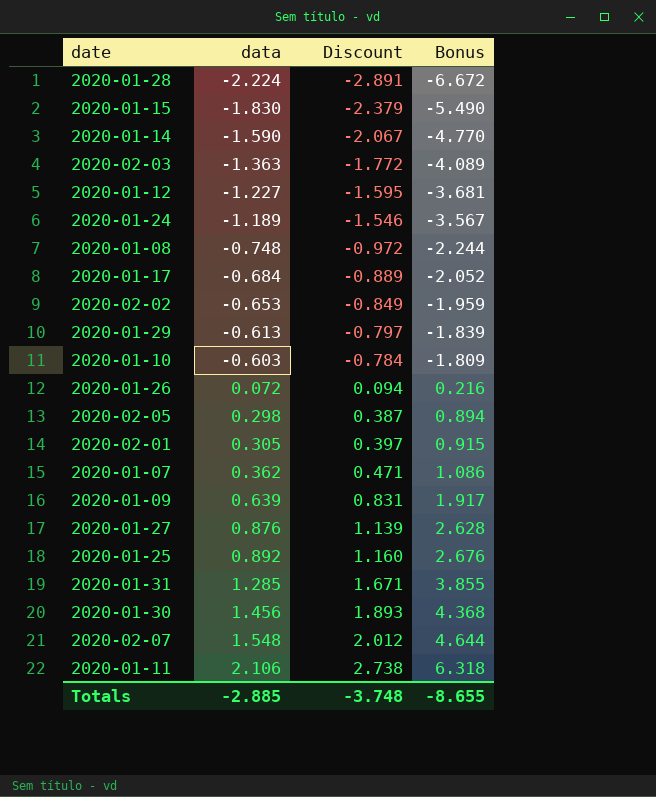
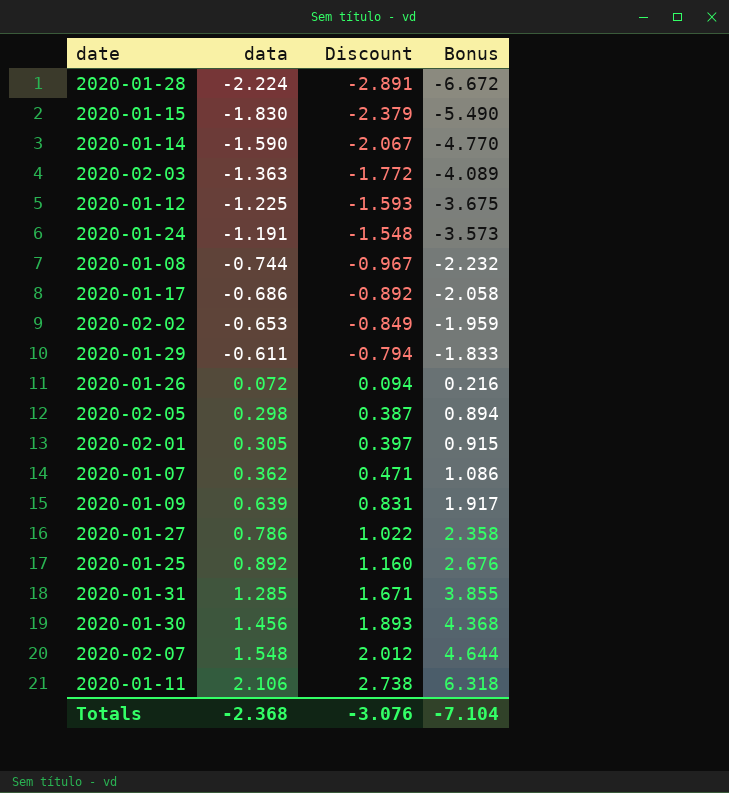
row 2020-01-10: -0.603 | -0.784 | -1.809 -> none
2020-01-12 | data: -1.227 -> -1.225
2020-01-12 | Discount: -1.595 -> -1.593
2020-01-12 | Bonus: -3.681 -> -3.675
2020-01-24 | data: -1.189 -> -1.191
2020-01-24 | Discount: -1.546 -> -1.548
2020-01-24 | Bonus: -3.567 -> -3.573
2020-01-08 | data: -0.748 -> -0.744
2020-01-08 | Discount: -0.972 -> -0.967
2020-01-08 | Bonus: -2.244 -> -2.232
2020-01-17 | data: -0.684 -> -0.686
2020-01-17 | Discount: -0.889 -> -0.892
2020-01-17 | Bonus: -2.052 -> -2.058
2020-01-29 | data: -0.613 -> -0.611
2020-01-29 | Discount: -0.797 -> -0.794
2020-01-29 | Bonus: -1.839 -> -1.833
2020-01-27 | data: 0.876 -> 0.786
2020-01-27 | Discount: 1.139 -> 1.022
2020-01-27 | Bonus: 2.628 -> 2.358
Totals | data: -2.885 -> -2.368
Totals | Discount: -3.748 -> -3.076
Totals | Bonus: -8.655 -> -7.104

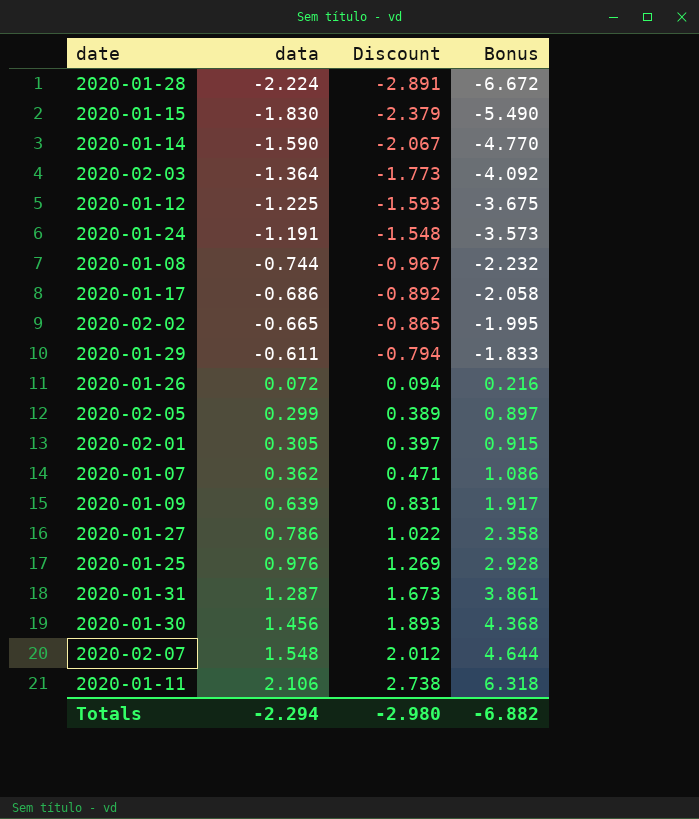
2020-02-03 | data: -1.363 -> -1.364
2020-02-03 | Discount: -1.772 -> -1.773
2020-02-03 | Bonus: -4.089 -> -4.092
2020-02-02 | data: -0.653 -> -0.665
2020-02-02 | Discount: -0.849 -> -0.865
2020-02-02 | Bonus: -1.959 -> -1.995
2020-02-05 | data: 0.298 -> 0.299
2020-02-05 | Discount: 0.387 -> 0.389
2020-02-05 | Bonus: 0.894 -> 0.897
2020-01-25 | data: 0.892 -> 0.976
2020-01-25 | Discount: 1.160 -> 1.269
2020-01-25 | Bonus: 2.676 -> 2.928
2020-01-31 | data: 1.285 -> 1.287
2020-01-31 | Discount: 1.671 -> 1.673
2020-01-31 | Bonus: 3.855 -> 3.861
Totals | data: -2.368 -> -2.294
Totals | Discount: -3.076 -> -2.980
Totals | Bonus: -7.104 -> -6.882

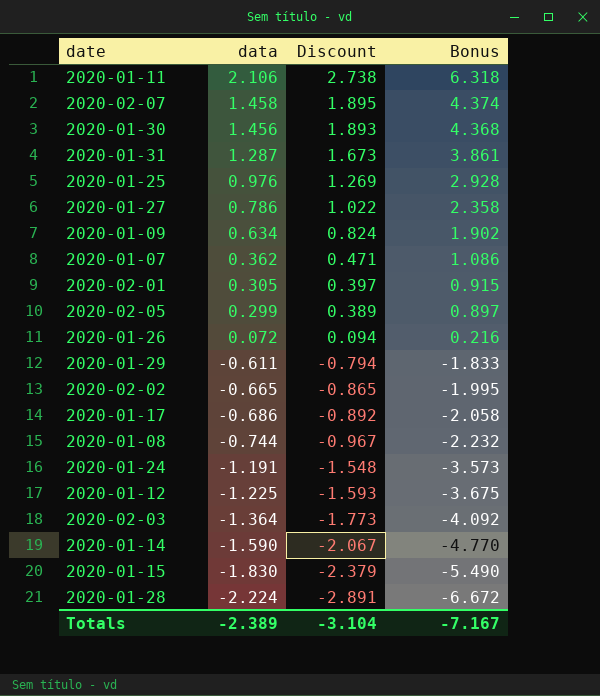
row order: data ascending -> data descending
2020-02-07 | data: 1.548 -> 1.458
2020-02-07 | Discount: 2.012 -> 1.895
2020-02-07 | Bonus: 4.644 -> 4.374
2020-01-09 | data: 0.639 -> 0.634
2020-01-09 | Discount: 0.831 -> 0.824
2020-01-09 | Bonus: 1.917 -> 1.902
Totals | data: -2.294 -> -2.389
Totals | Discount: -2.980 -> -3.104
Totals | Bonus: -6.882 -> -7.167

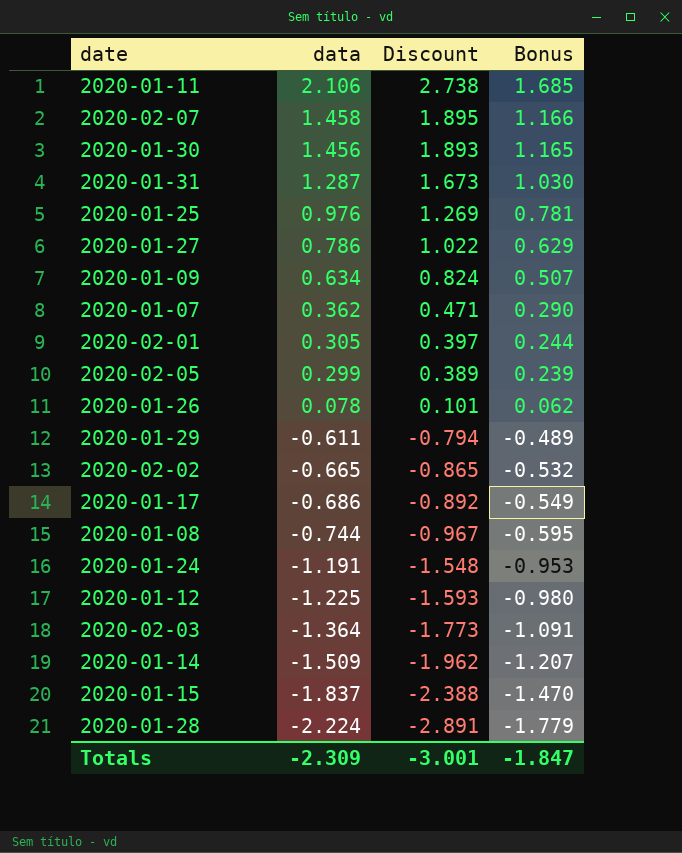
column Bonus | formula: [data] * 3 -> [data] * 0.8
2020-01-26 | data: 0.072 -> 0.078
2020-01-26 | Discount: 0.094 -> 0.101
2020-01-14 | data: -1.590 -> -1.509
2020-01-14 | Discount: -2.067 -> -1.962
2020-01-15 | data: -1.830 -> -1.837
2020-01-15 | Discount: -2.379 -> -2.388
Totals | data: -2.389 -> -2.309
Totals | Discount: -3.104 -> -3.001
Totals | Bonus: -7.167 -> -1.847

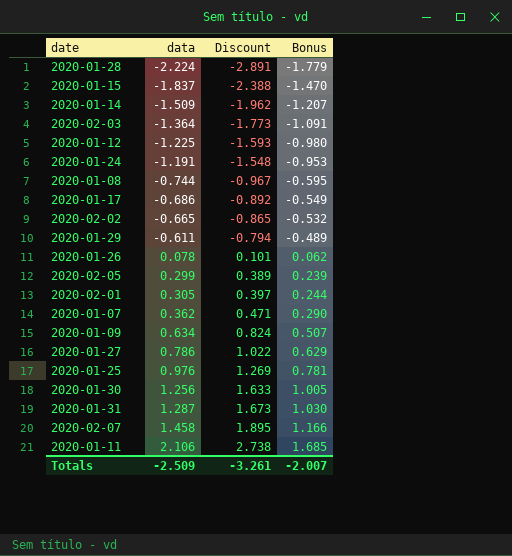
row order: data descending -> data ascending
2020-01-30 | data: 1.456 -> 1.256
2020-01-30 | Discount: 1.893 -> 1.633
2020-01-30 | Bonus: 1.165 -> 1.005
Totals | data: -2.309 -> -2.509
Totals | Discount: -3.001 -> -3.261
Totals | Bonus: -1.847 -> -2.007

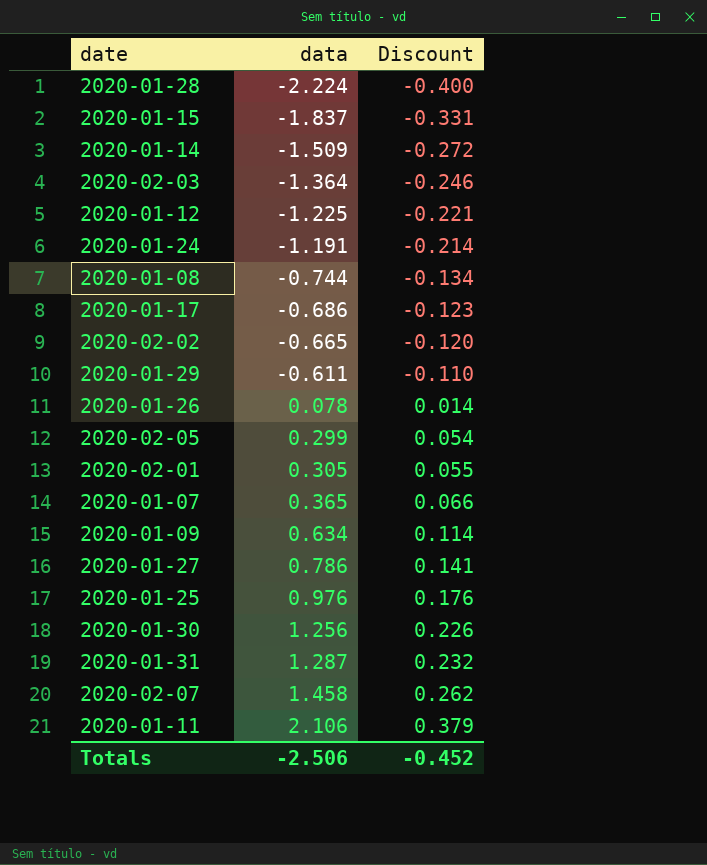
column Bonus | formula: [data] * 0.8 -> none
column Discount | formula: [data] * 1.3 -> [data] * 0.18
2020-01-07 | data: 0.362 -> 0.365
Totals | data: -2.509 -> -2.506
Totals | Discount: -3.261 -> -0.452

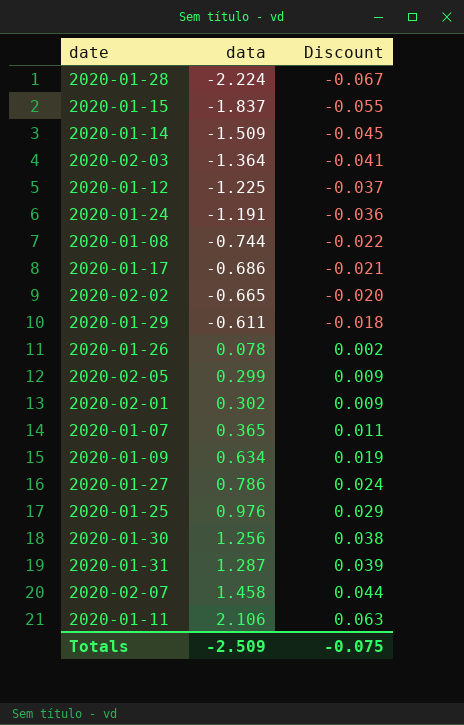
column Discount | formula: [data] * 0.18 -> [data] * 0.03
2020-02-01 | data: 0.305 -> 0.302
Totals | data: -2.506 -> -2.509
Totals | Discount: -0.452 -> -0.075

